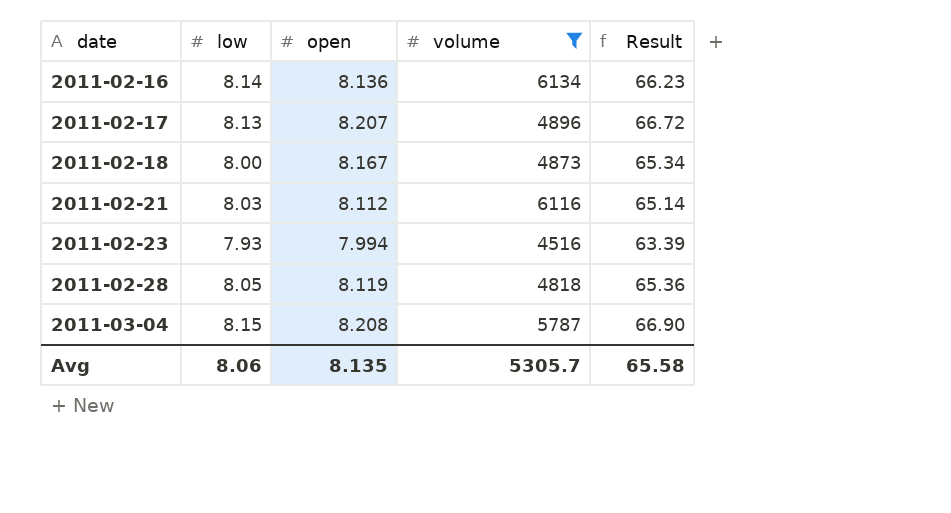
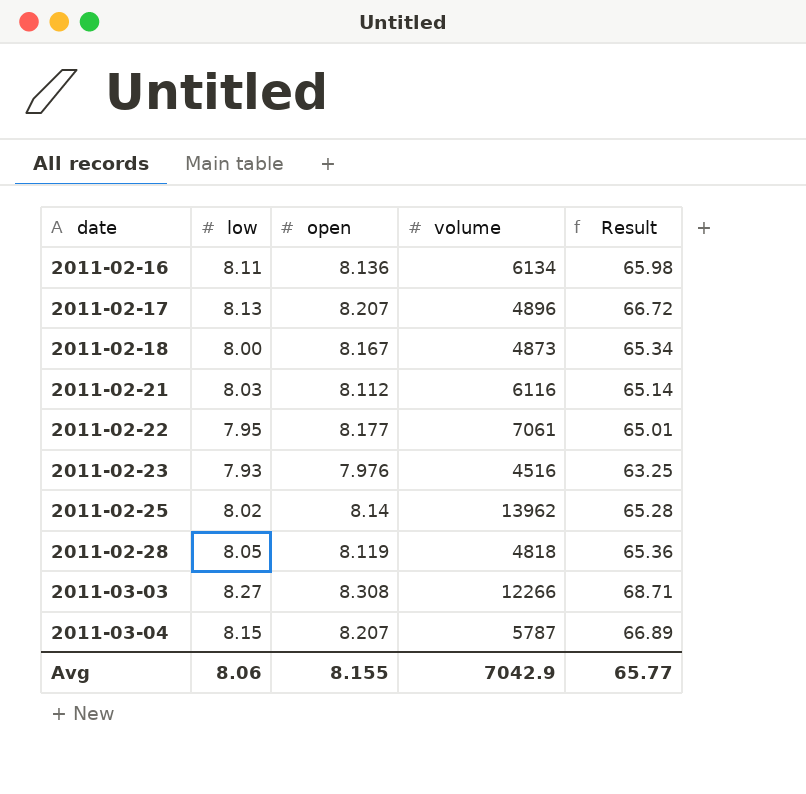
filter: volume <= 6134 -> none
2011-02-16 | low: 8.14 -> 8.11
2011-02-16 | Result: 66.23 -> 65.98
2011-02-23 | open: 7.994 -> 7.976
2011-02-23 | Result: 63.39 -> 63.25
2011-03-04 | open: 8.208 -> 8.207
2011-03-04 | Result: 66.90 -> 66.89
Avg | open: 8.135 -> 8.155
Avg | volume: 5305.7 -> 7042.9
Avg | Result: 65.58 -> 65.77

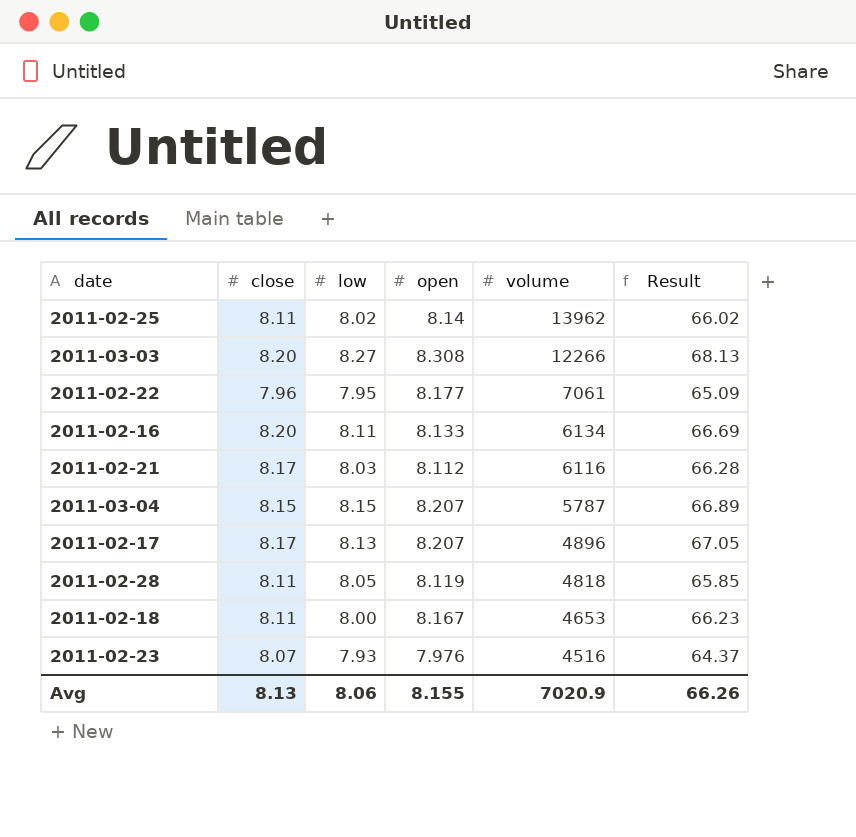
row order: date ascending -> volume descending
column close | position: none -> 2
column Result | formula: [low] * [open] -> [close] * [open]
2011-02-16 | open: 8.136 -> 8.133
2011-02-18 | volume: 4873 -> 4653
Avg | volume: 7042.9 -> 7020.9
Avg | Result: 65.77 -> 66.26

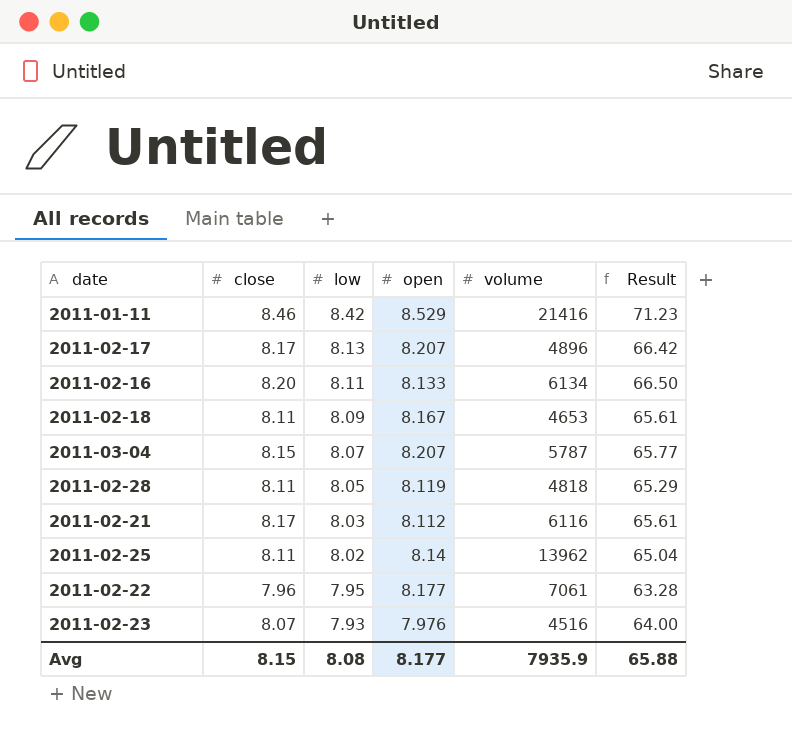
row order: volume descending -> low descending
column Result | formula: [close] * [open] -> [close] * [low]
row 2011-03-03: 8.20 | 8.27 | 8.308 | 12266 | 68.13 -> none
row 2011-01-11: none -> 8.46 | 8.42 | 8.529 | 21416 | 71.23
2011-02-18 | low: 8.00 -> 8.09
2011-03-04 | low: 8.15 -> 8.07
Avg | close: 8.13 -> 8.15
Avg | low: 8.06 -> 8.08
Avg | open: 8.155 -> 8.177
Avg | volume: 7020.9 -> 7935.9
Avg | Result: 66.26 -> 65.88

